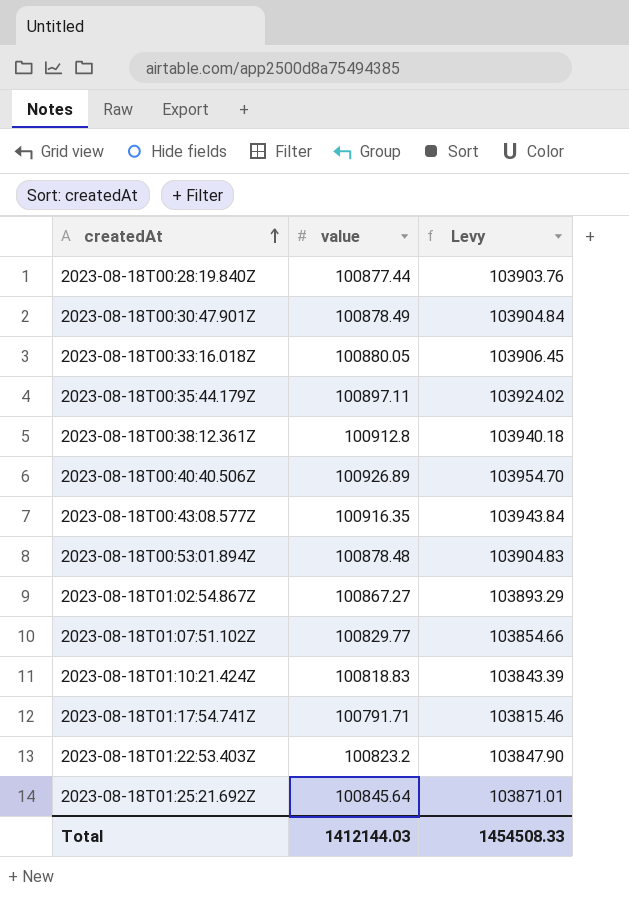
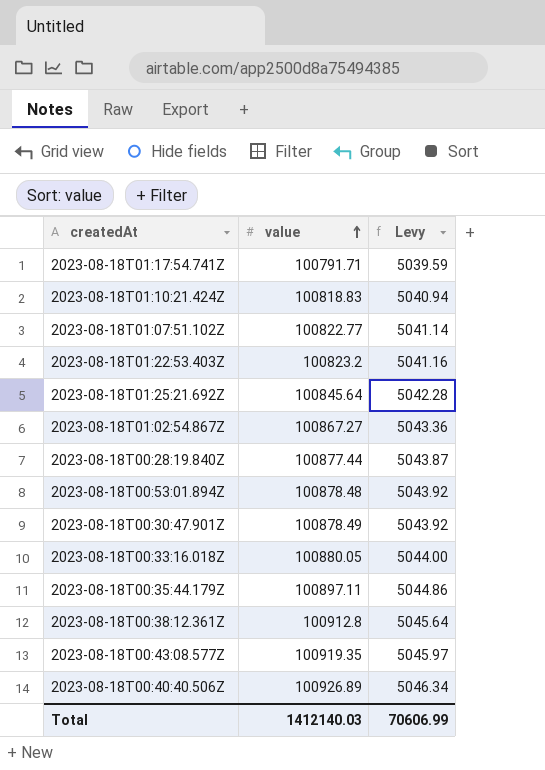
row order: createdAt ascending -> value ascending
column Levy | formula: [value] * 1.03 -> [value] * 0.05
2023-08-18T01:07:51.102Z | value: 100829.77 -> 100822.77
2023-08-18T00:43:08.577Z | value: 100916.35 -> 100919.35
Total | value: 1412144.03 -> 1412140.03
Total | Levy: 1454508.33 -> 70606.99

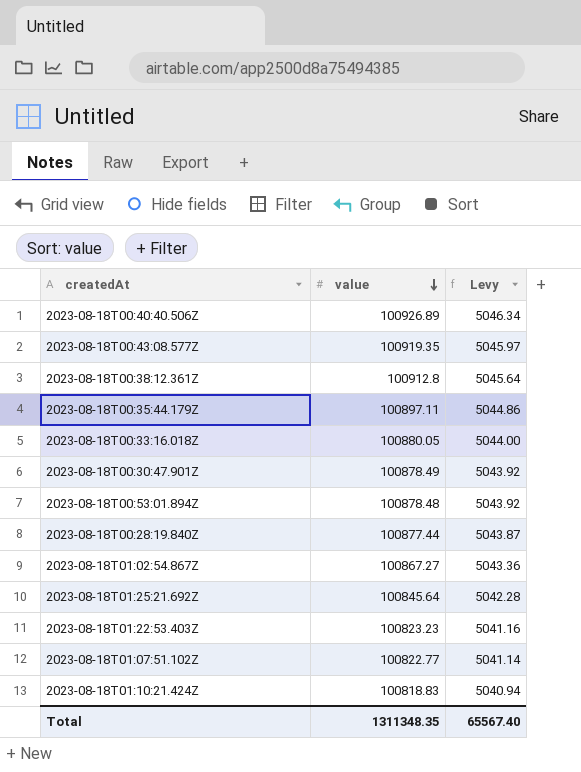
row order: value ascending -> value descending
row 2023-08-18T01:17:54.741Z: 100791.71 | 5039.59 -> none
2023-08-18T01:22:53.403Z | value: 100823.2 -> 100823.23
Total | value: 1412140.03 -> 1311348.35
Total | Levy: 70606.99 -> 65567.40

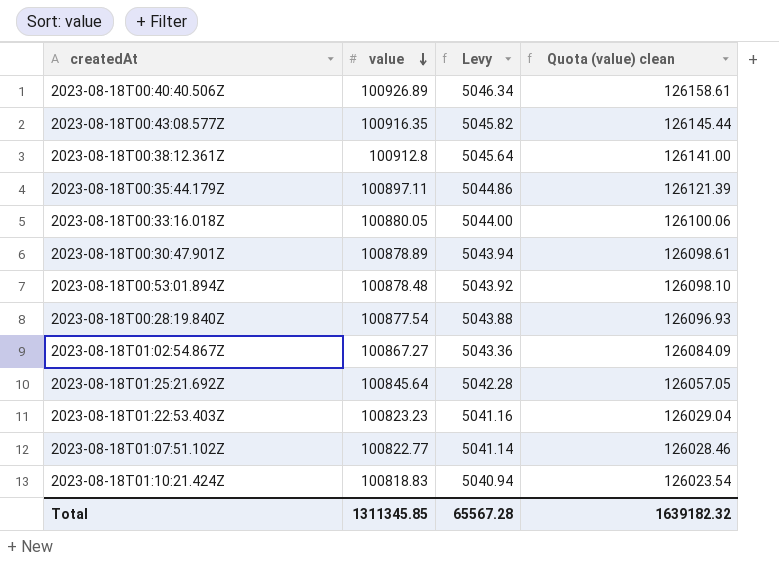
column Quota (value) clean | formula: none -> [value] * 1.25
2023-08-18T00:43:08.577Z | value: 100919.35 -> 100916.35
2023-08-18T00:43:08.577Z | Levy: 5045.97 -> 5045.82
2023-08-18T00:30:47.901Z | value: 100878.49 -> 100878.89
2023-08-18T00:30:47.901Z | Levy: 5043.92 -> 5043.94
2023-08-18T00:28:19.840Z | value: 100877.44 -> 100877.54
2023-08-18T00:28:19.840Z | Levy: 5043.87 -> 5043.88
Total | value: 1311348.35 -> 1311345.85
Total | Levy: 65567.40 -> 65567.28

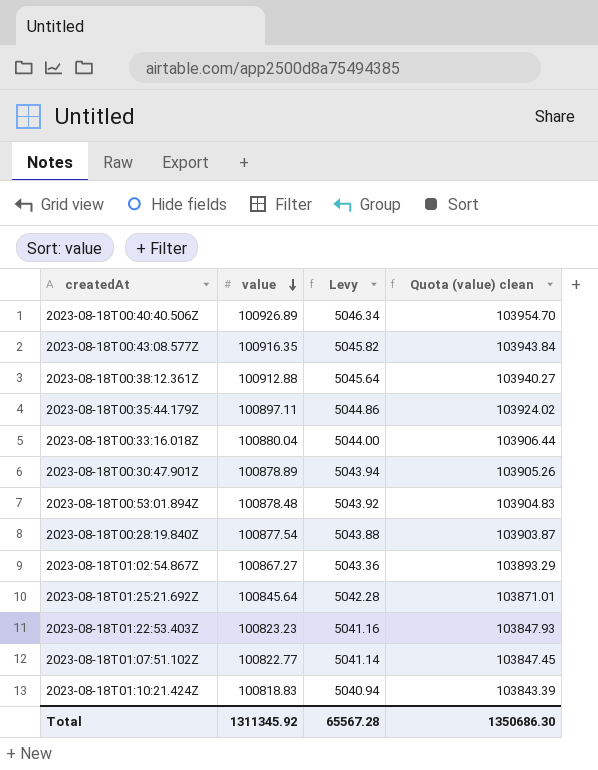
column Quota (value) clean | formula: [value] * 1.25 -> [value] * 1.03
2023-08-18T00:38:12.361Z | value: 100912.8 -> 100912.88
2023-08-18T00:33:16.018Z | value: 100880.05 -> 100880.04
Total | value: 1311345.85 -> 1311345.92
Total | Quota (value) clean: 1639182.32 -> 1350686.30

